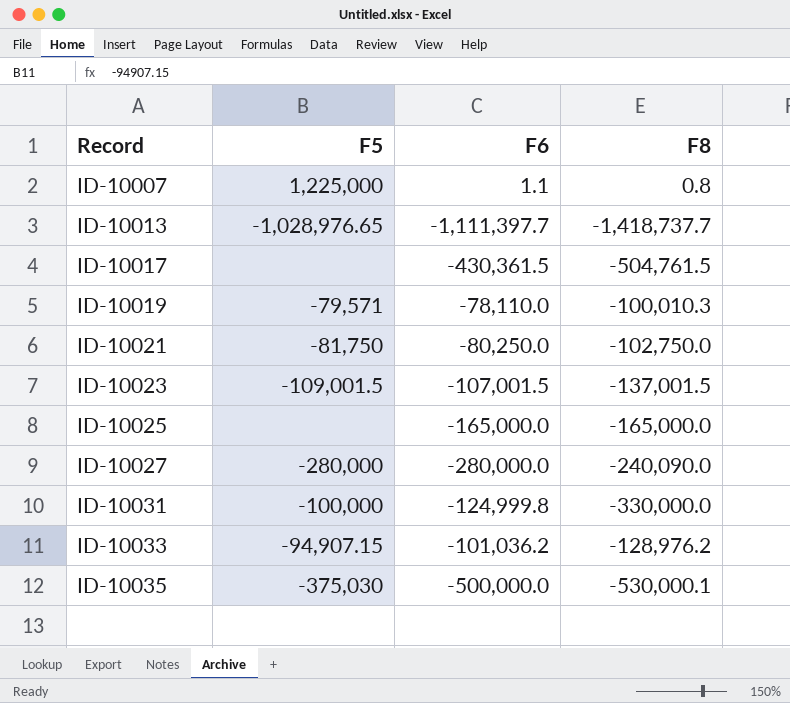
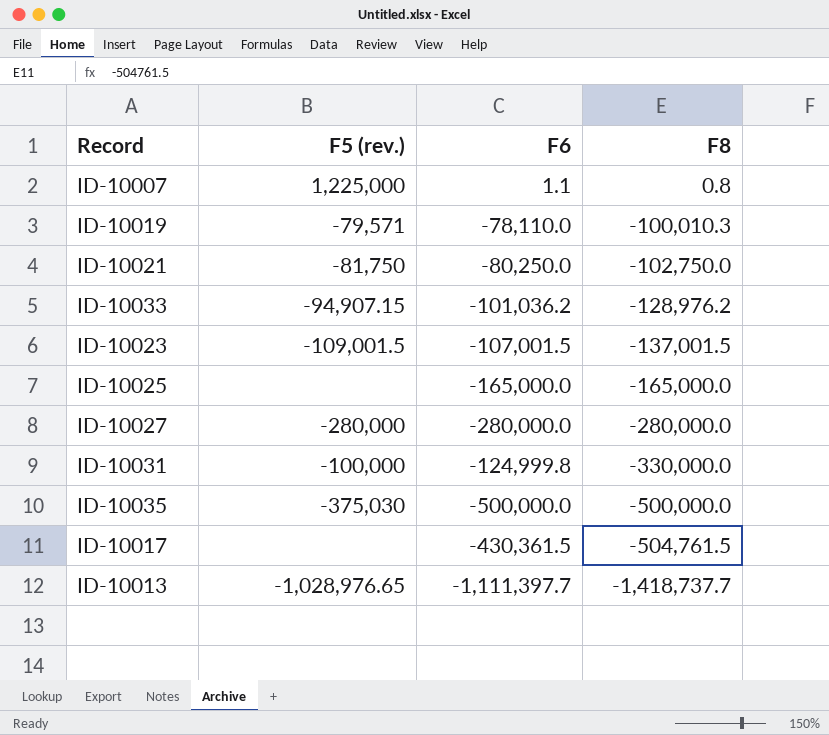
row order: Record ascending -> F8 descending
column name: F5 -> F5 (rev.)
ID-10027 | F8: -240,090.0 -> -280,000.0
ID-10035 | F8: -530,000.1 -> -500,000.0

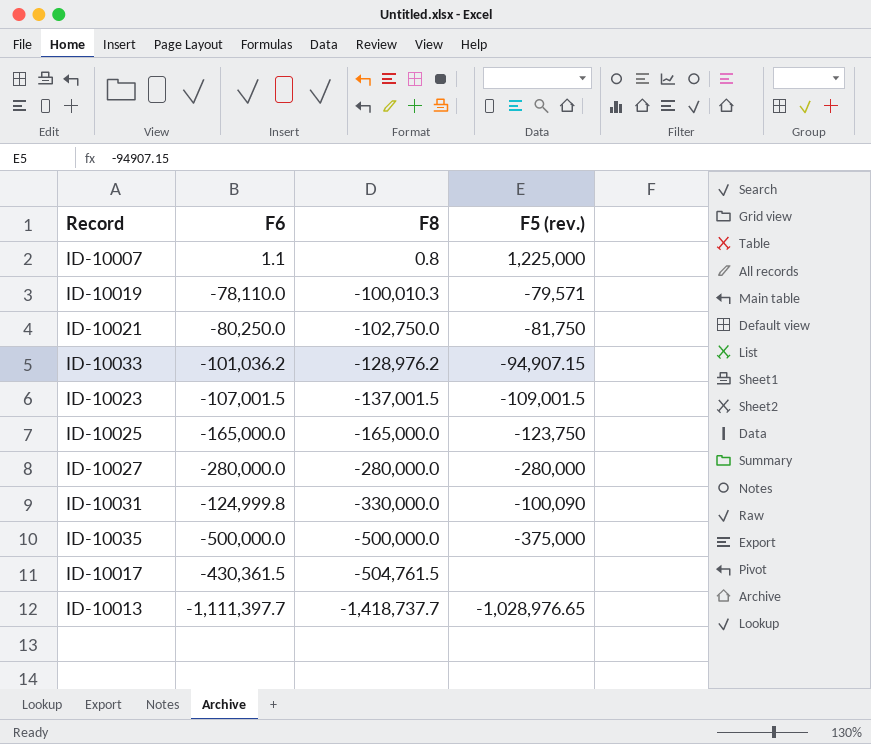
column F5 (rev.) | position: 2 -> 4
ID-10025 | F5 (rev.): none -> -123,750
ID-10031 | F5 (rev.): -100,000 -> -100,090
ID-10035 | F5 (rev.): -375,030 -> -375,000

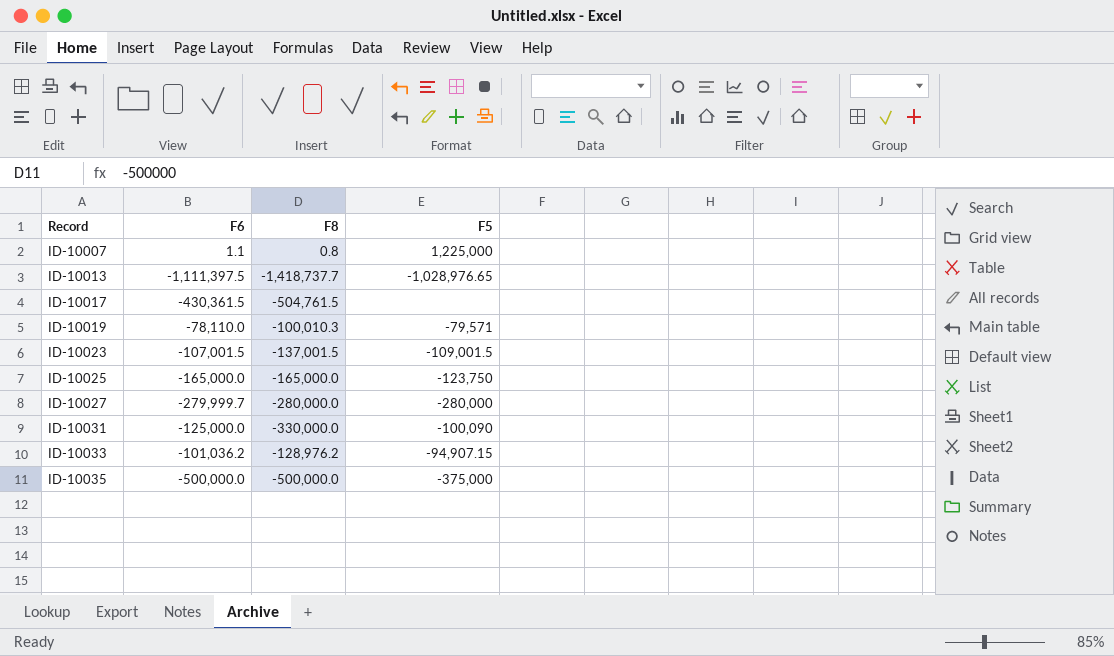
row order: F8 descending -> Record ascending
column name: F5 (rev.) -> F5
row ID-10021: -80,250.0 | -102,750.0 | -81,750 -> none
ID-10013 | F6: -1,111,397.7 -> -1,111,397.5
ID-10027 | F6: -280,000.0 -> -279,999.7
ID-10031 | F6: -124,999.8 -> -125,000.0

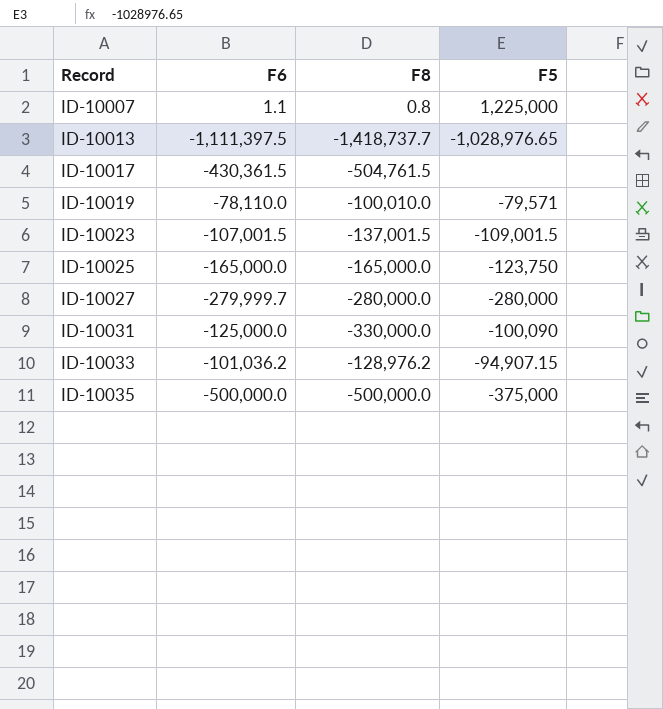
ID-10019 | F8: -100,010.3 -> -100,010.0

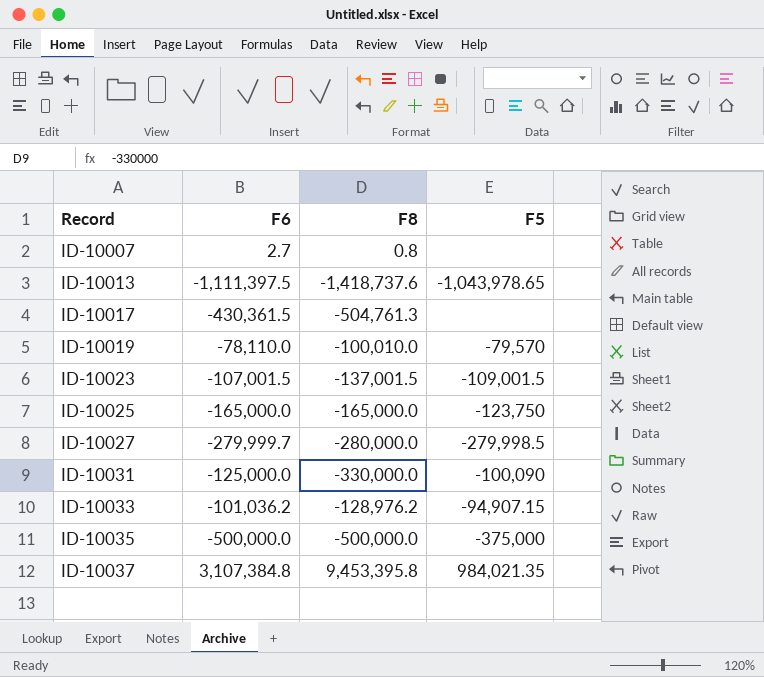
ID-10007 | F6: 1.1 -> 2.7
ID-10007 | F5: 1,225,000 -> none
ID-10013 | F8: -1,418,737.7 -> -1,418,737.6
ID-10013 | F5: -1,028,976.65 -> -1,043,978.65
ID-10017 | F8: -504,761.5 -> -504,761.3
ID-10019 | F5: -79,571 -> -79,570
ID-10027 | F5: -280,000 -> -279,998.5
row ID-10037: none -> 3,107,384.8 | 9,453,395.8 | 984,021.35

